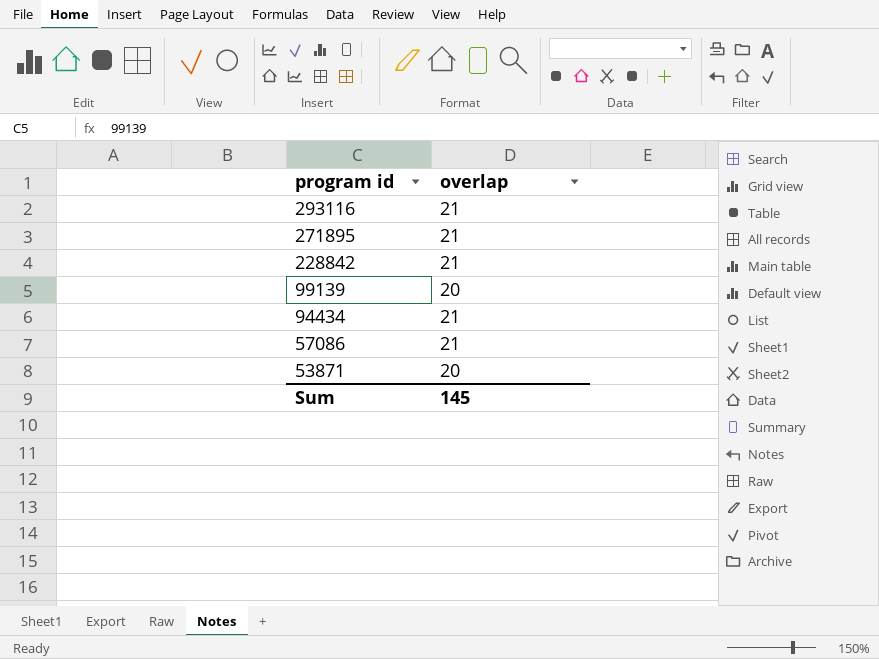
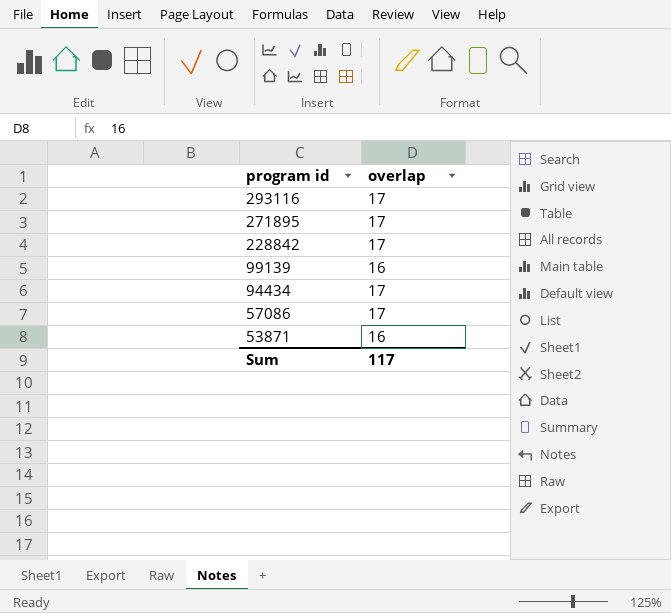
293116 | overlap: 21 -> 17
271895 | overlap: 21 -> 17
228842 | overlap: 21 -> 17
99139 | overlap: 20 -> 16
94434 | overlap: 21 -> 17
57086 | overlap: 21 -> 17
53871 | overlap: 20 -> 16
Sum | overlap: 145 -> 117

